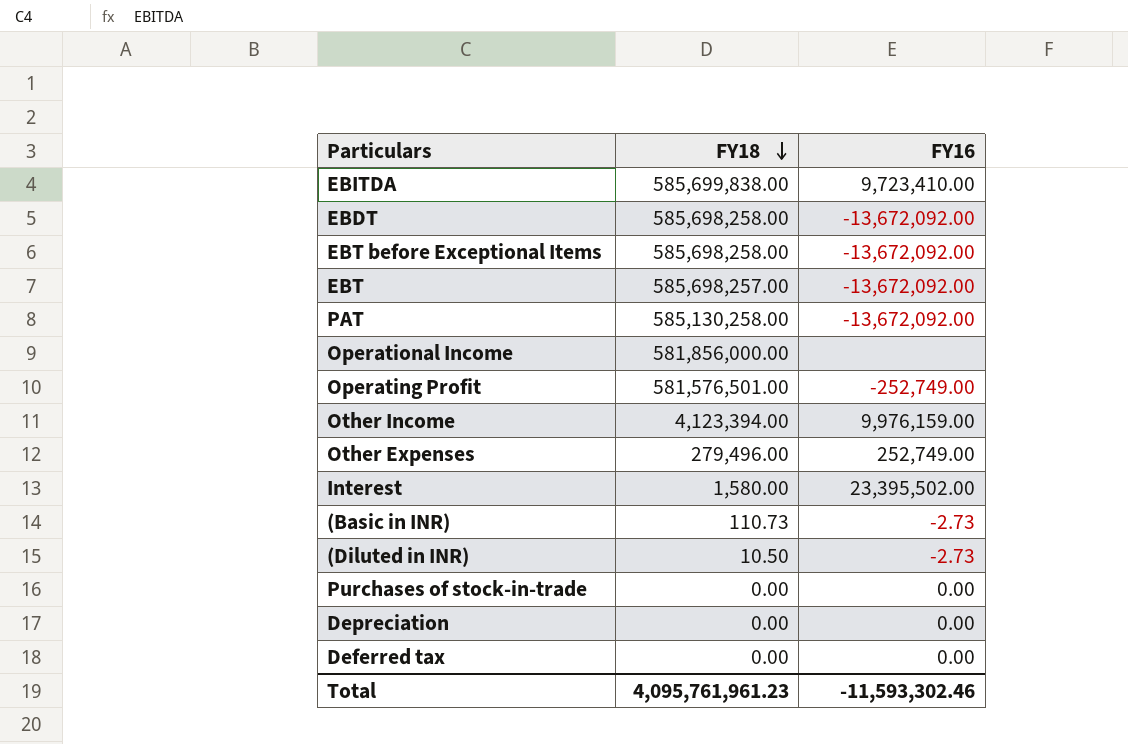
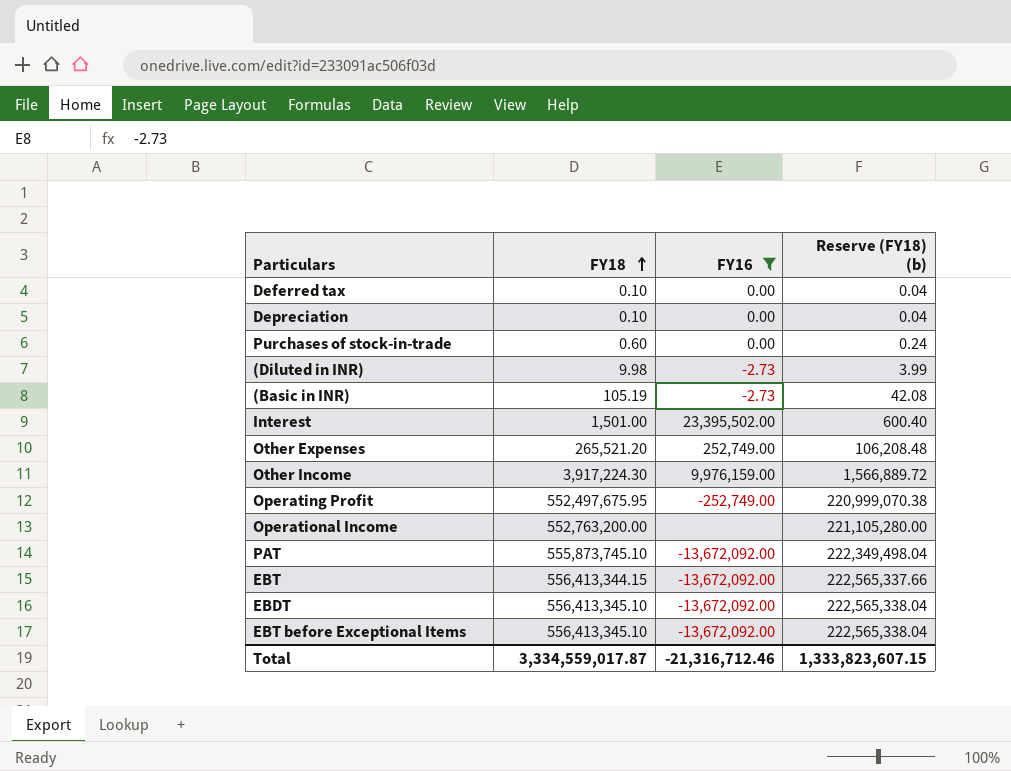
filter: none -> FY16 != 9,723,410.00
row order: FY18 descending -> FY18 ascending
column Reserve (FY18) (b) | formula: none -> [FY18] * 0.4
Deferred tax | FY18: 0.00 -> 0.10
Depreciation | FY18: 0.00 -> 0.10
Purchases of stock-in-trade | FY18: 0.00 -> 0.60
(Diluted in INR) | FY18: 10.50 -> 9.98
(Basic in INR) | FY18: 110.73 -> 105.19
Interest | FY18: 1,580.00 -> 1,501.00
Other Expenses | FY18: 279,496.00 -> 265,521.20
Other Income | FY18: 4,123,394.00 -> 3,917,224.30
Operating Profit | FY18: 581,576,501.00 -> 552,497,675.95
Operational Income | FY18: 581,856,000.00 -> 552,763,200.00
PAT | FY18: 585,130,258.00 -> 555,873,745.10
EBT | FY18: 585,698,257.00 -> 556,413,344.15
EBDT | FY18: 585,698,258.00 -> 556,413,345.10
EBT before Exceptional Items | FY18: 585,698,258.00 -> 556,413,345.10
Total | FY18: 4,095,761,961.23 -> 3,334,559,017.87
Total | FY16: -11,593,302.46 -> -21,316,712.46

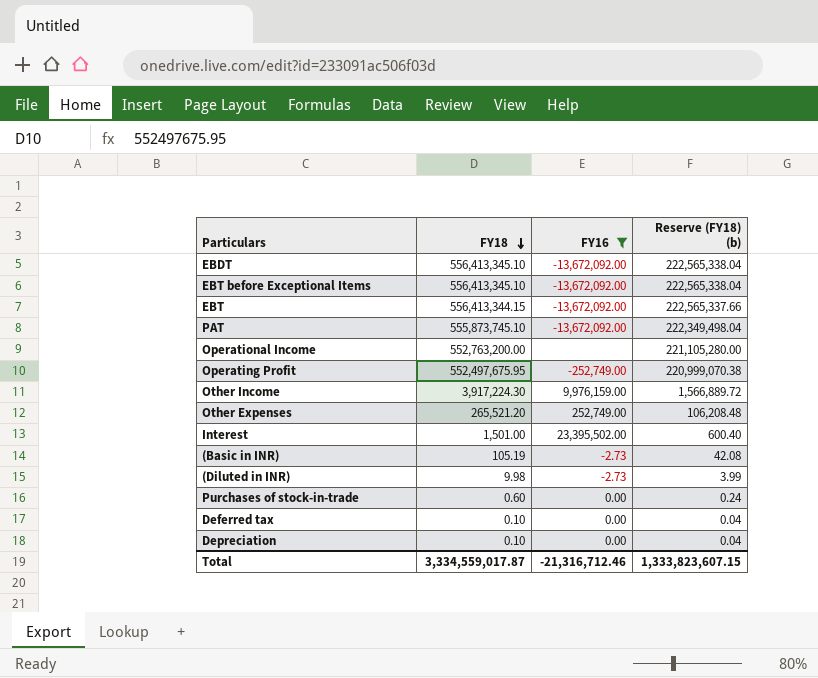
row order: FY18 ascending -> FY18 descending

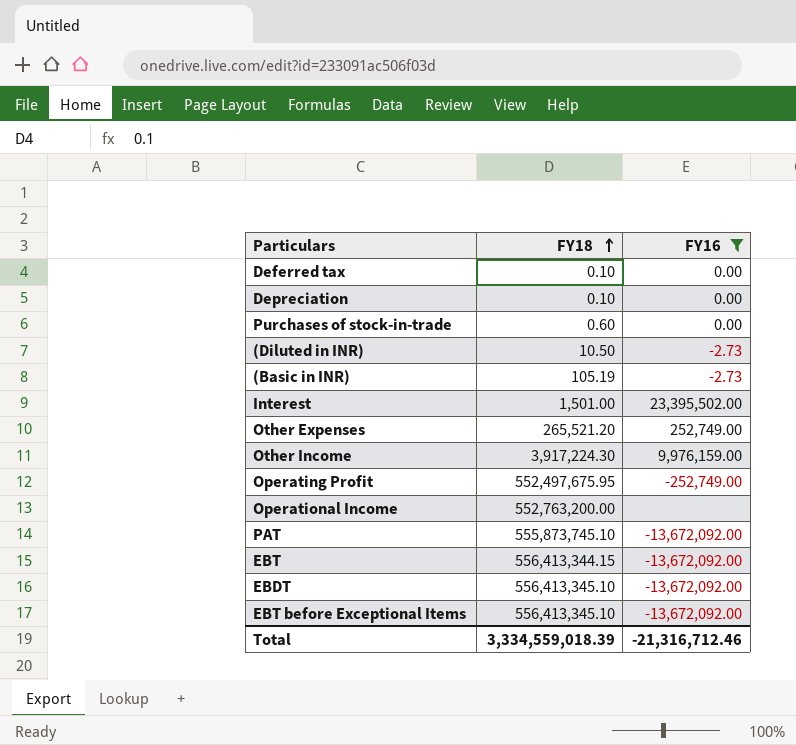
row order: FY18 descending -> FY18 ascending
column Reserve (FY18) (b) | formula: [FY18] * 0.4 -> none
(Diluted in INR) | FY18: 9.98 -> 10.50
Total | FY18: 3,334,559,017.87 -> 3,334,559,018.39

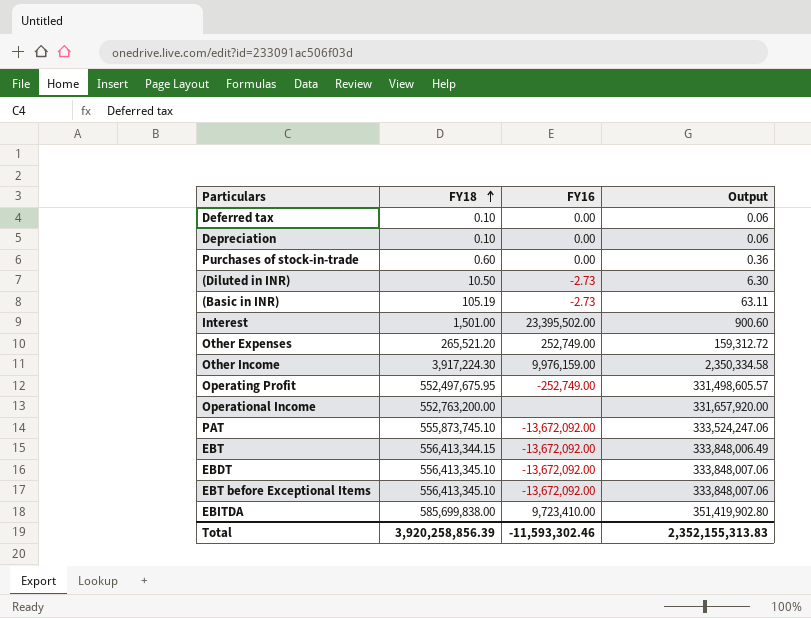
filter: FY16 != 9,723,410.00 -> none
column Output | formula: none -> [FY18] * 0.6
Total | FY18: 3,334,559,018.39 -> 3,920,258,856.39
Total | FY16: -21,316,712.46 -> -11,593,302.46

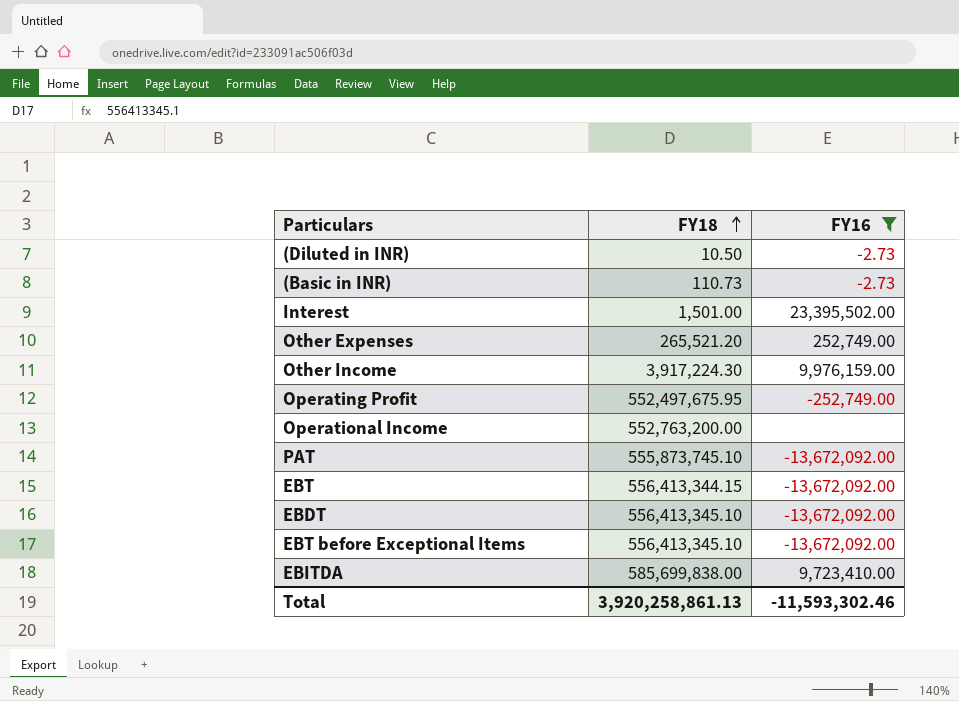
filter: none -> FY16 != 0.00
column Output | formula: [FY18] * 0.6 -> none
(Basic in INR) | FY18: 105.19 -> 110.73
Total | FY18: 3,920,258,856.39 -> 3,920,258,861.13

